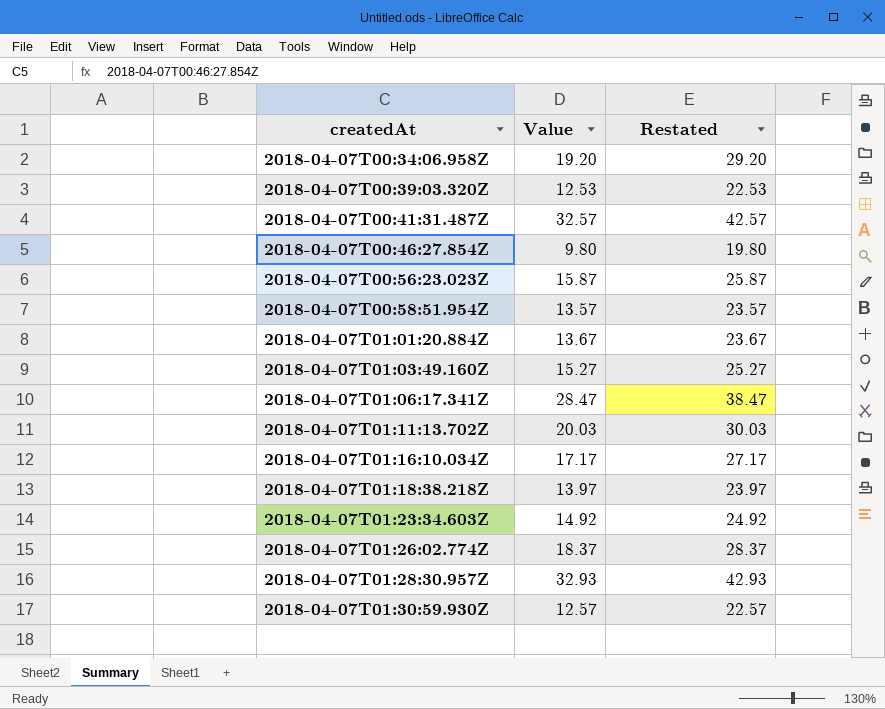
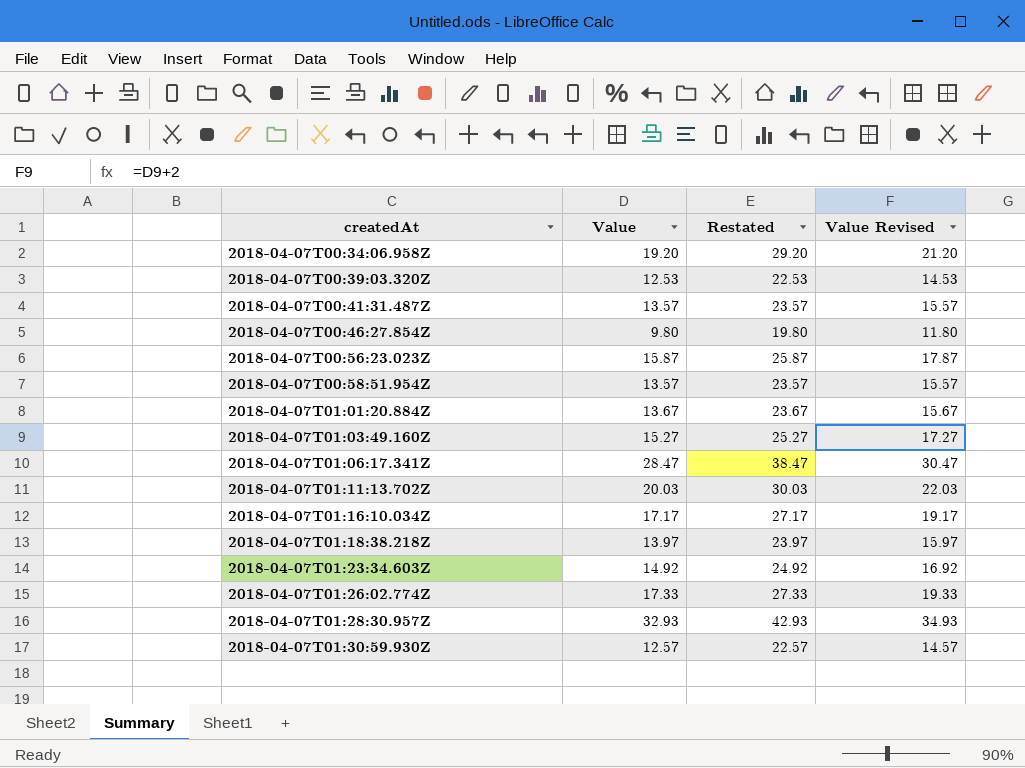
column Value Revised | formula: none -> [Value] + 2
2018-04-07T00:41:31.487Z | Value: 32.57 -> 13.57
2018-04-07T00:41:31.487Z | Restated: 42.57 -> 23.57
2018-04-07T01:26:02.774Z | Value: 18.37 -> 17.33
2018-04-07T01:26:02.774Z | Restated: 28.37 -> 27.33

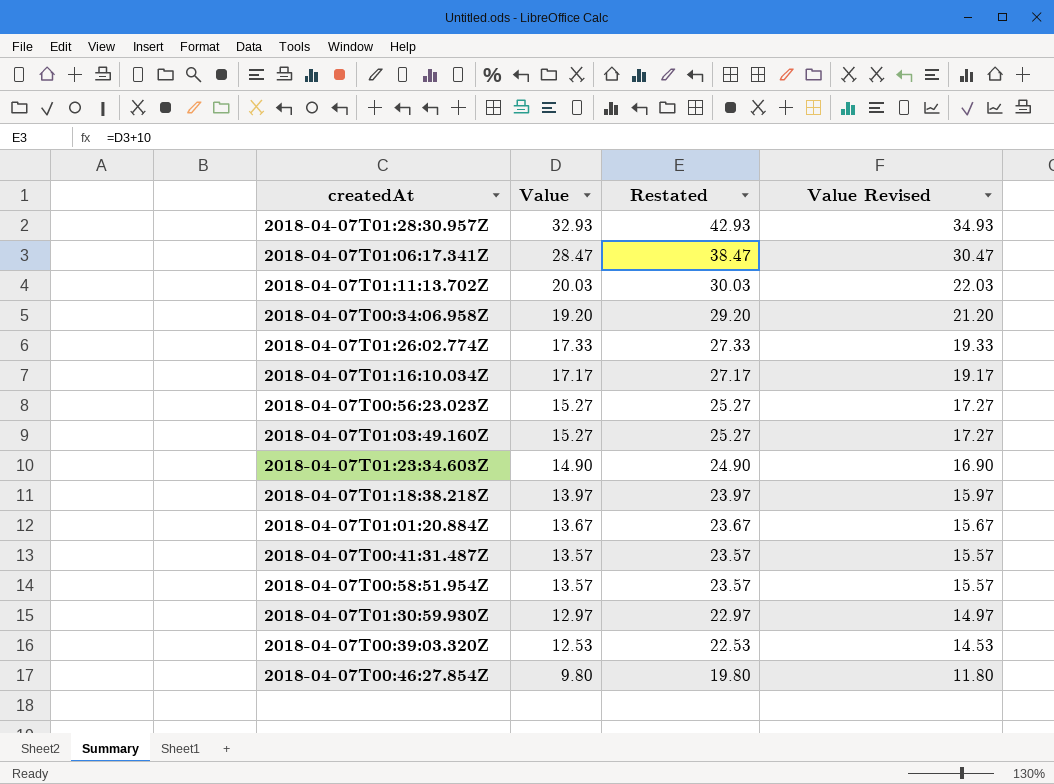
row order: createdAt ascending -> Value descending
2018-04-07T00:56:23.023Z | Value: 15.87 -> 15.27
2018-04-07T00:56:23.023Z | Restated: 25.87 -> 25.27
2018-04-07T00:56:23.023Z | Value Revised: 17.87 -> 17.27
2018-04-07T01:23:34.603Z | Value: 14.92 -> 14.90
2018-04-07T01:23:34.603Z | Restated: 24.92 -> 24.90
2018-04-07T01:23:34.603Z | Value Revised: 16.92 -> 16.90
2018-04-07T01:30:59.930Z | Value: 12.57 -> 12.97
2018-04-07T01:30:59.930Z | Restated: 22.57 -> 22.97
2018-04-07T01:30:59.930Z | Value Revised: 14.57 -> 14.97

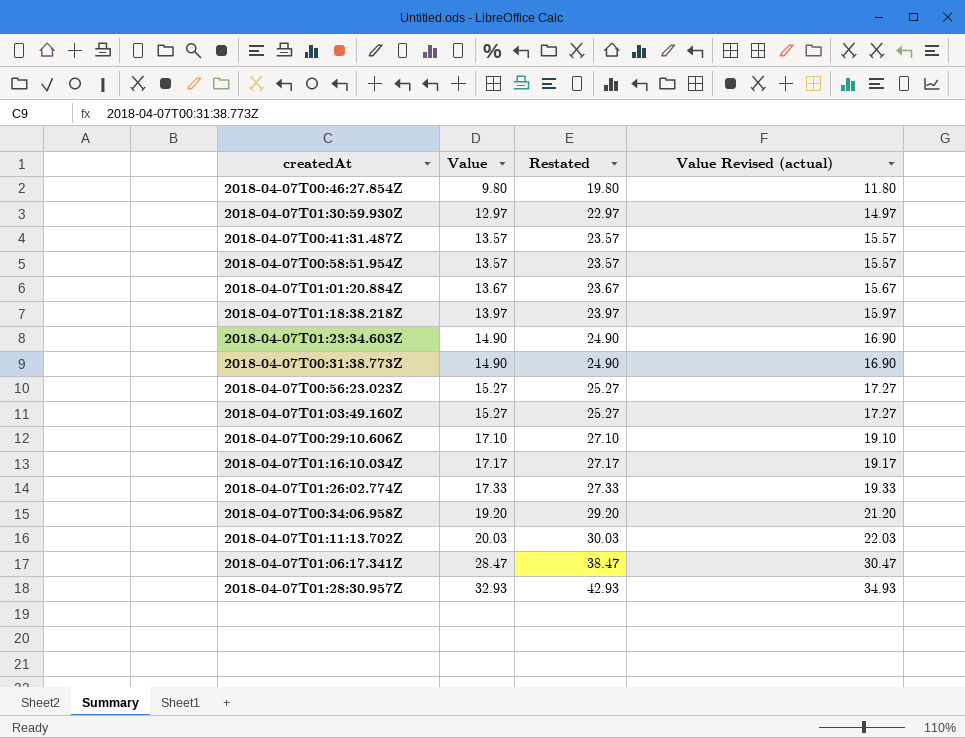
row order: Value descending -> Value ascending
column name: Value Revised -> Value Revised (actual)
row 2018-04-07T00:39:03.320Z: 12.53 | 22.53 | 14.53 -> none
row 2018-04-07T00:31:38.773Z: none -> 14.90 | 24.90 | 16.90
row 2018-04-07T00:29:10.606Z: none -> 17.10 | 27.10 | 19.10

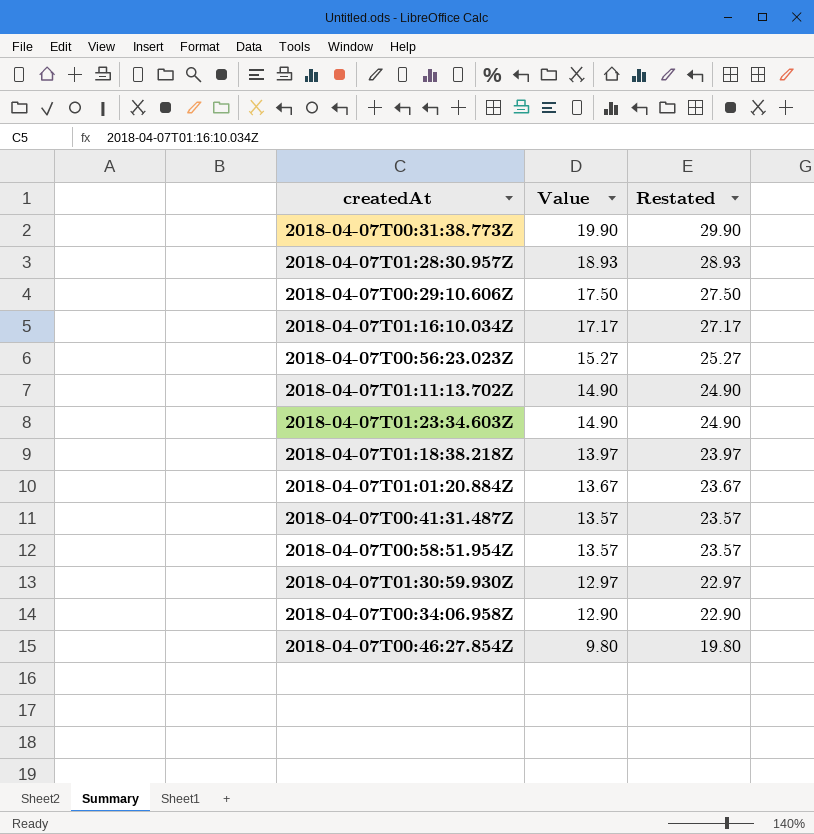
row order: Value ascending -> Value descending
column Value Revised (actual) | formula: [Value] + 2 -> none
row 2018-04-07T01:03:49.160Z: 15.27 | 25.27 | 17.27 -> none
row 2018-04-07T01:26:02.774Z: 17.33 | 27.33 | 19.33 -> none
row 2018-04-07T01:06:17.341Z: 28.47 | 38.47 | 30.47 -> none
2018-04-07T00:31:38.773Z | Value: 14.90 -> 19.90
2018-04-07T00:31:38.773Z | Restated: 24.90 -> 29.90
2018-04-07T01:28:30.957Z | Value: 32.93 -> 18.93
2018-04-07T01:28:30.957Z | Restated: 42.93 -> 28.93
2018-04-07T00:29:10.606Z | Value: 17.10 -> 17.50
2018-04-07T00:29:10.606Z | Restated: 27.10 -> 27.50
2018-04-07T01:11:13.702Z | Value: 20.03 -> 14.90
2018-04-07T01:11:13.702Z | Restated: 30.03 -> 24.90
2018-04-07T00:34:06.958Z | Value: 19.20 -> 12.90
2018-04-07T00:34:06.958Z | Restated: 29.20 -> 22.90

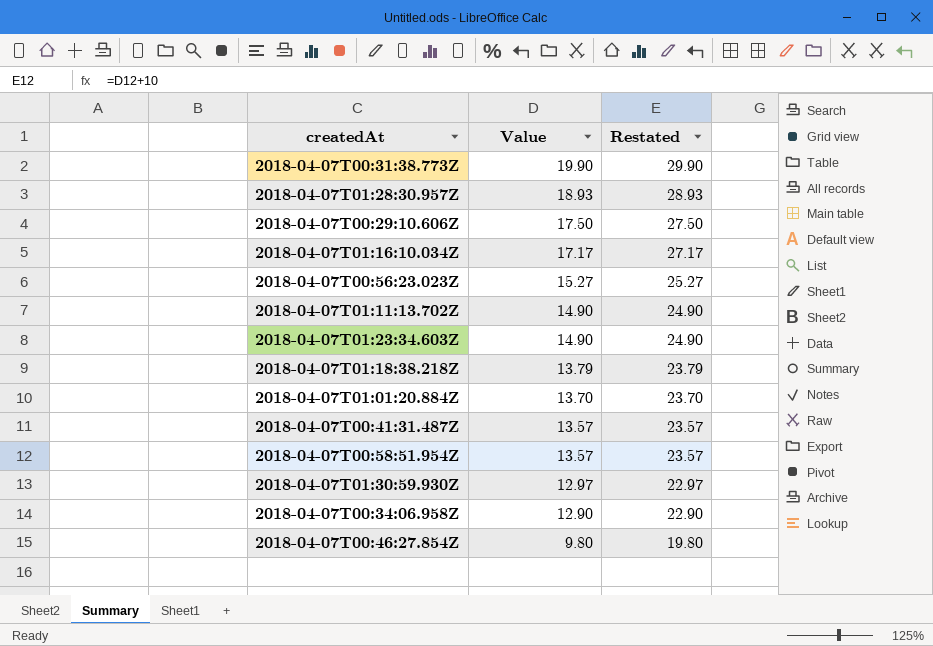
2018-04-07T01:18:38.218Z | Value: 13.97 -> 13.79
2018-04-07T01:18:38.218Z | Restated: 23.97 -> 23.79
2018-04-07T01:01:20.884Z | Value: 13.67 -> 13.70
2018-04-07T01:01:20.884Z | Restated: 23.67 -> 23.70

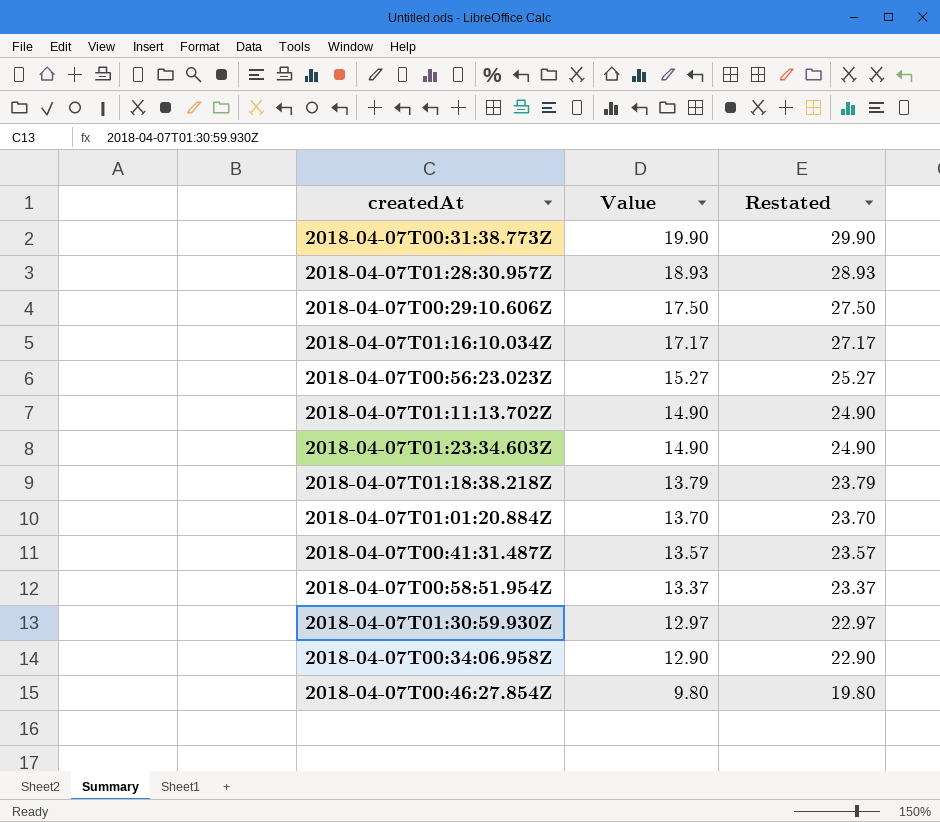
2018-04-07T00:58:51.954Z | Value: 13.57 -> 13.37
2018-04-07T00:58:51.954Z | Restated: 23.57 -> 23.37

